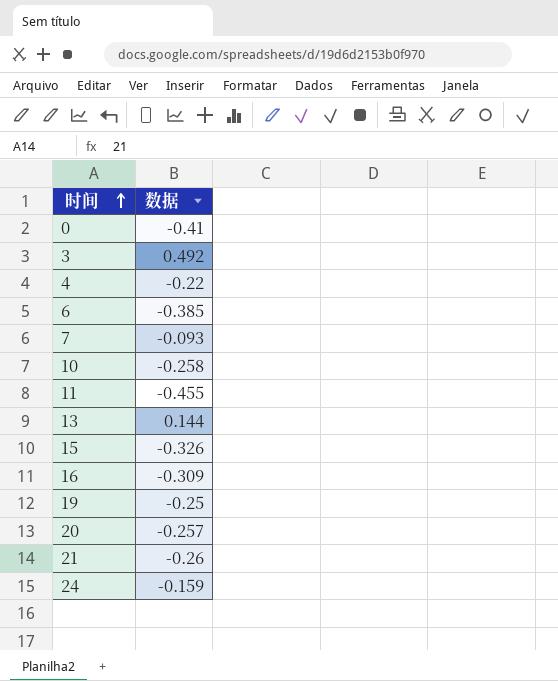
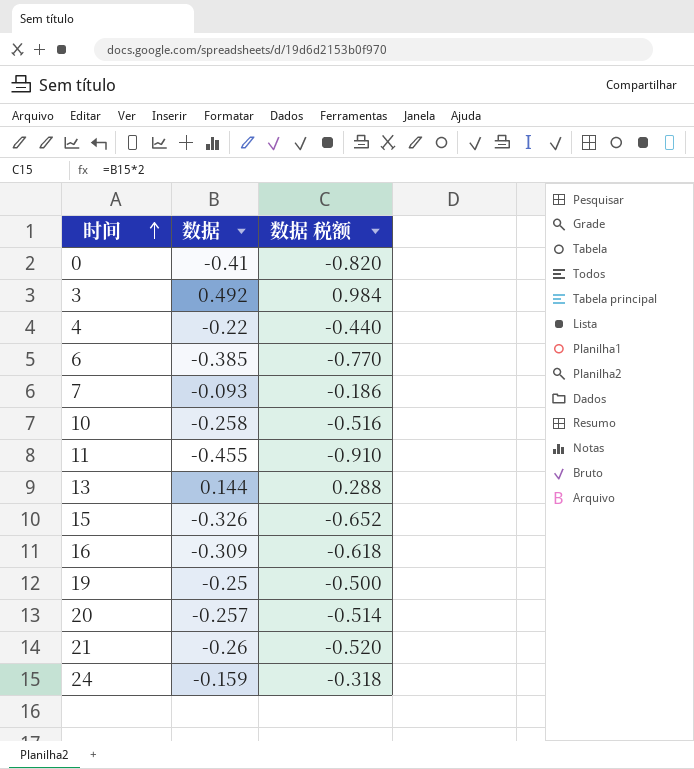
column 数据 税额 | formula: none -> [数据] * 2

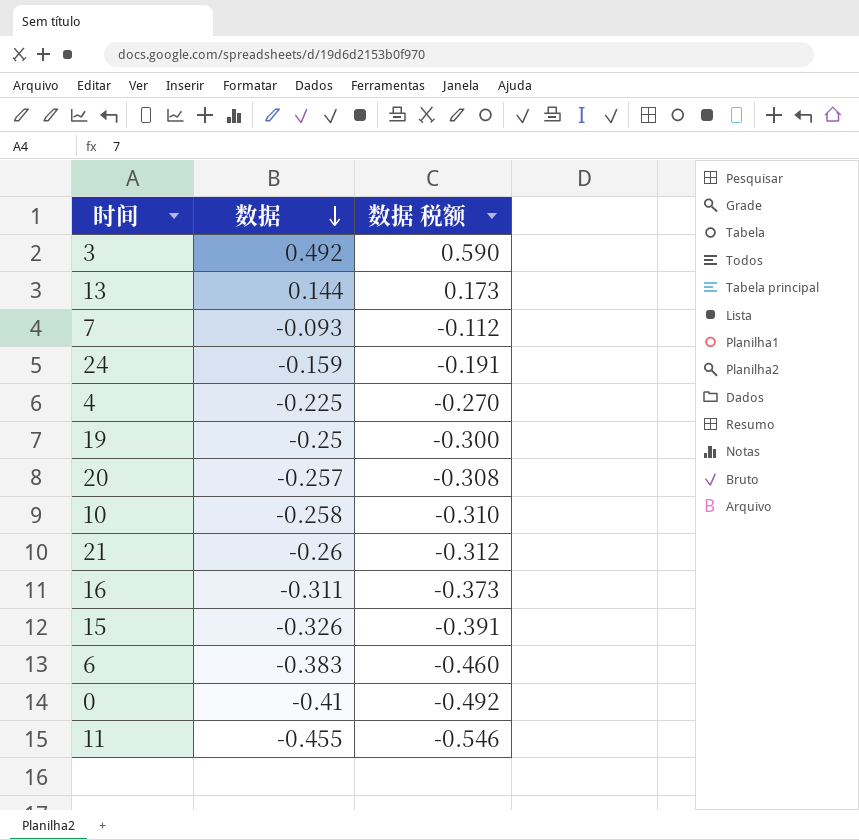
row order: 时间 ascending -> 数据 descending
column 数据 税额 | formula: [数据] * 2 -> [数据] * 1.2
4 | 数据: -0.22 -> -0.225
16 | 数据: -0.309 -> -0.311
6 | 数据: -0.385 -> -0.383

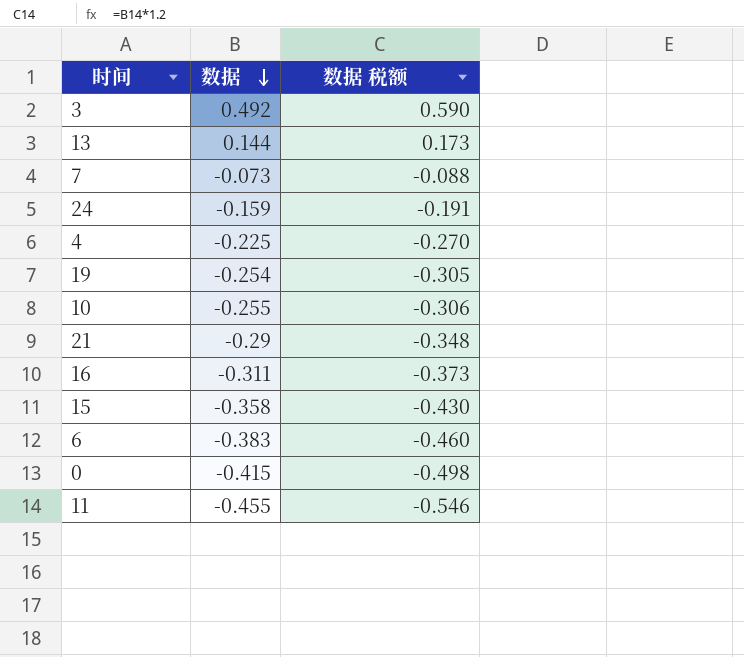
row 20: -0.257 | -0.308 -> none
7 | 数据: -0.093 -> -0.073
7 | 数据 税额: -0.112 -> -0.088
19 | 数据: -0.25 -> -0.254
19 | 数据 税额: -0.300 -> -0.305
10 | 数据: -0.258 -> -0.255
10 | 数据 税额: -0.310 -> -0.306
21 | 数据: -0.26 -> -0.29
21 | 数据 税额: -0.312 -> -0.348
15 | 数据: -0.326 -> -0.358
15 | 数据 税额: -0.391 -> -0.430
0 | 数据: -0.41 -> -0.415
0 | 数据 税额: -0.492 -> -0.498

